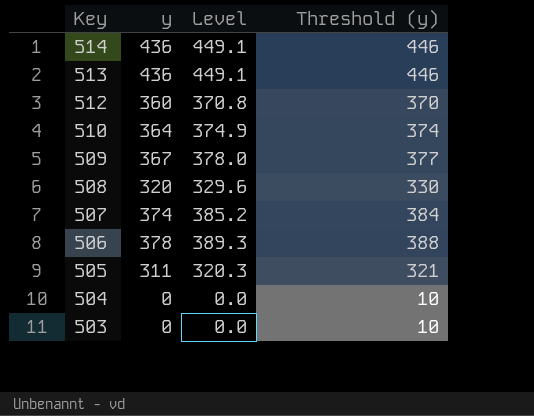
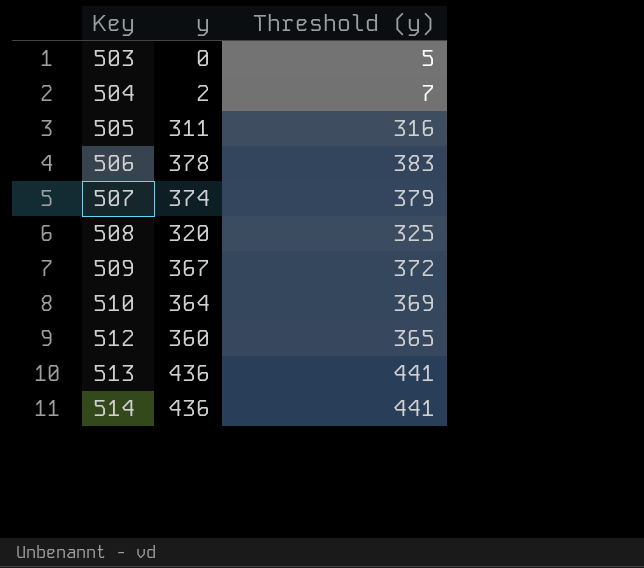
row order: Key descending -> Key ascending
column Level | formula: [y] * 1.03 -> none
column Threshold (y) | formula: [y] + 10 -> [y] + 5
504 | y: 0 -> 2

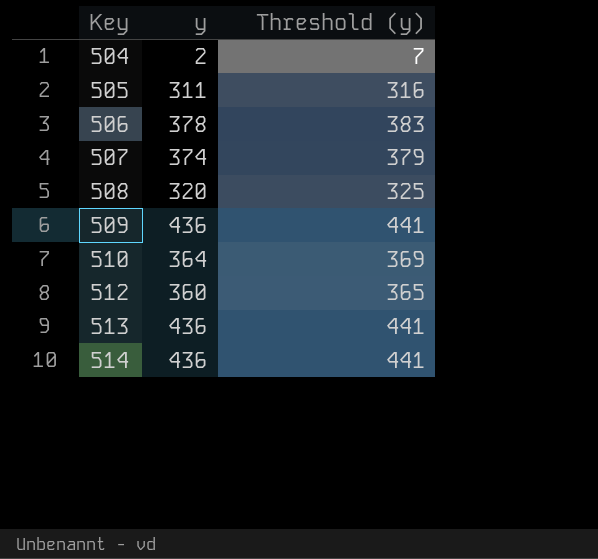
row 503: 0 | 5 -> none
509 | y: 367 -> 436
509 | Threshold (y): 372 -> 441

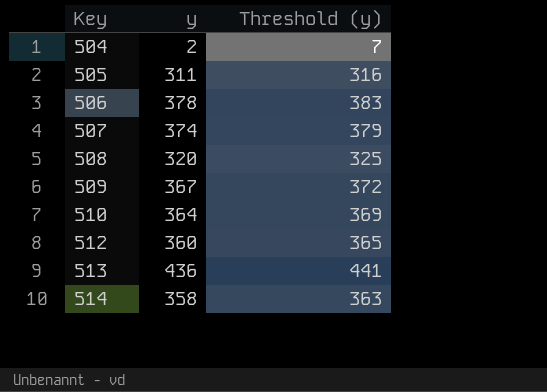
509 | y: 436 -> 367
509 | Threshold (y): 441 -> 372
514 | y: 436 -> 358
514 | Threshold (y): 441 -> 363

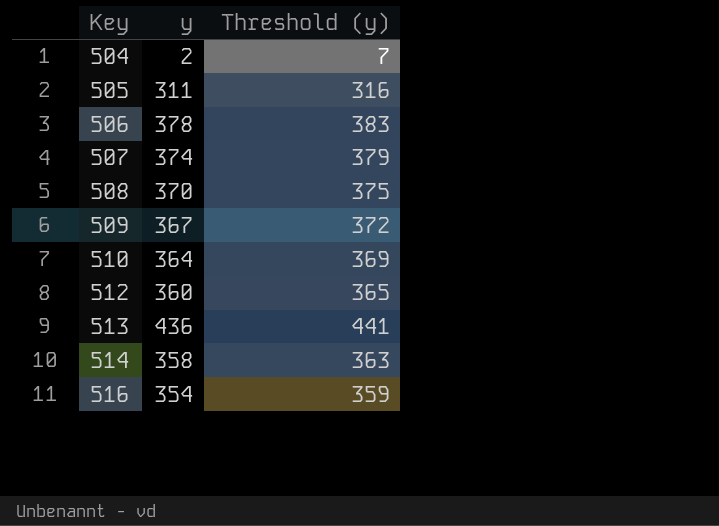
508 | y: 320 -> 370
508 | Threshold (y): 325 -> 375
row 516: none -> 354 | 359

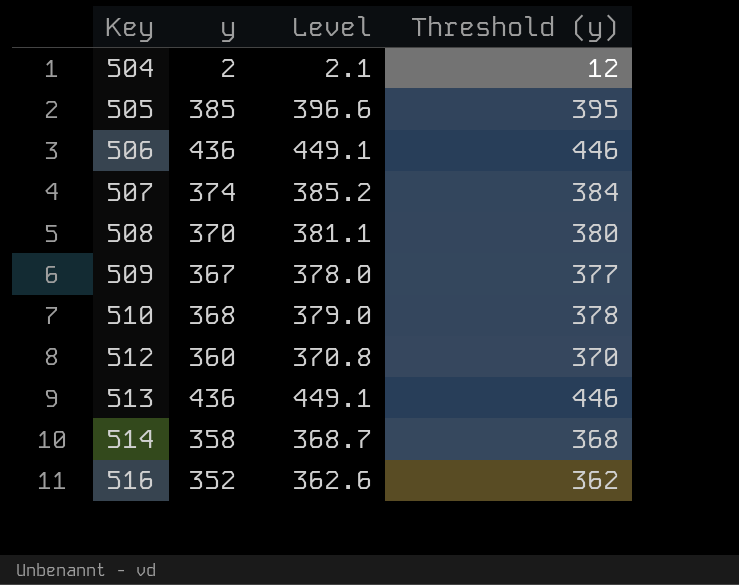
column Level | formula: none -> [y] * 1.03
column Threshold (y) | formula: [y] + 5 -> [y] + 10
505 | y: 311 -> 385
506 | y: 378 -> 436
510 | y: 364 -> 368
516 | y: 354 -> 352

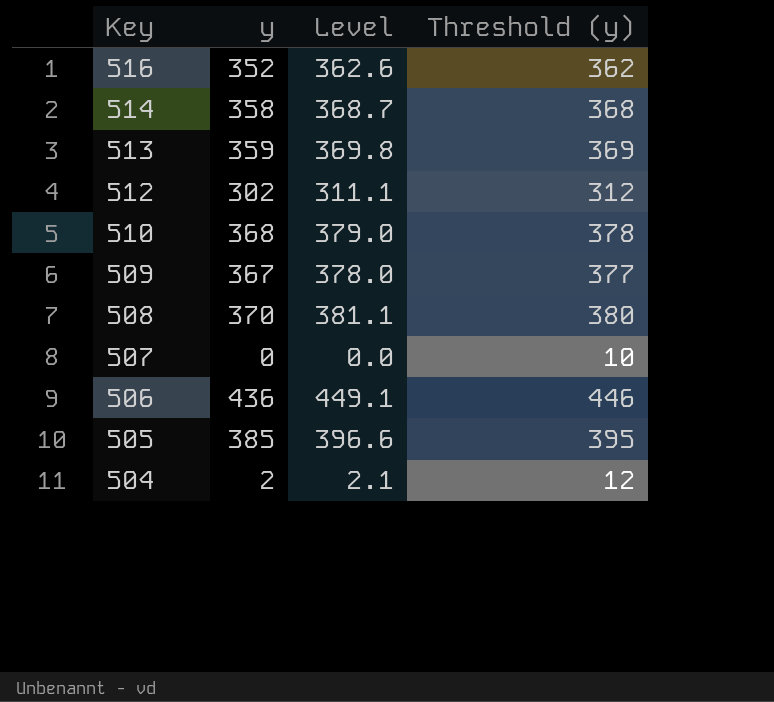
row order: Key ascending -> Key descending
513 | y: 436 -> 359
513 | Level: 449.1 -> 369.8
513 | Threshold (y): 446 -> 369
512 | y: 360 -> 302
512 | Level: 370.8 -> 311.1
512 | Threshold (y): 370 -> 312
507 | y: 374 -> 0
507 | Level: 385.2 -> 0.0
507 | Threshold (y): 384 -> 10

